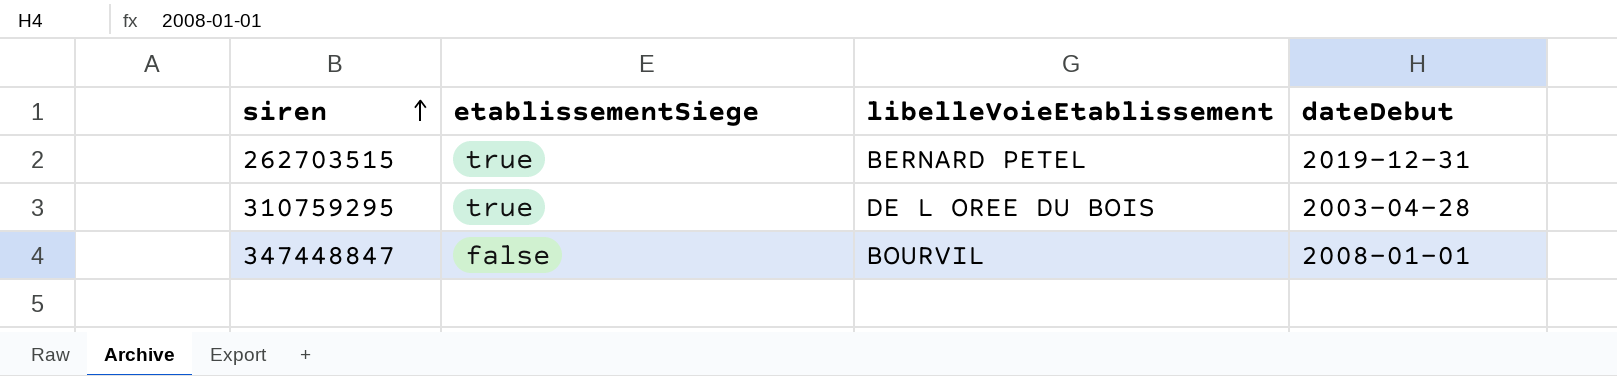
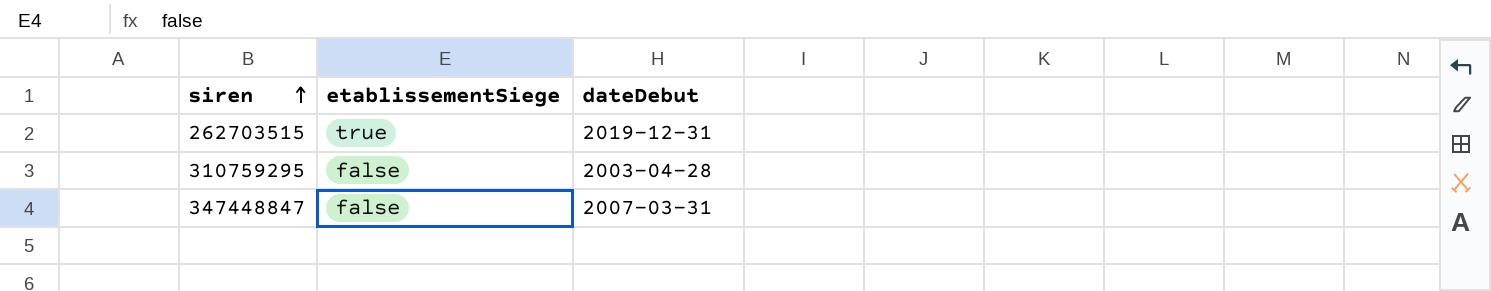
column libelleVoieEtablissement | position: 3 -> none
310759295 | etablissementSiege: true -> false
347448847 | dateDebut: 2008-01-01 -> 2007-03-31

